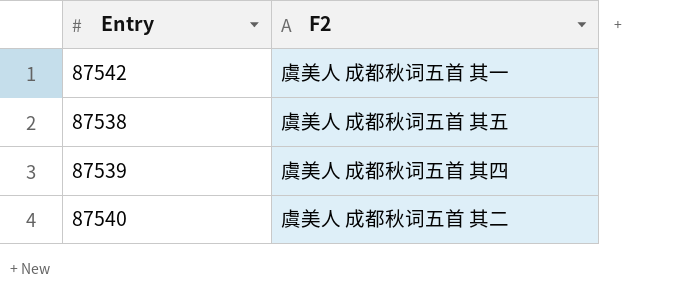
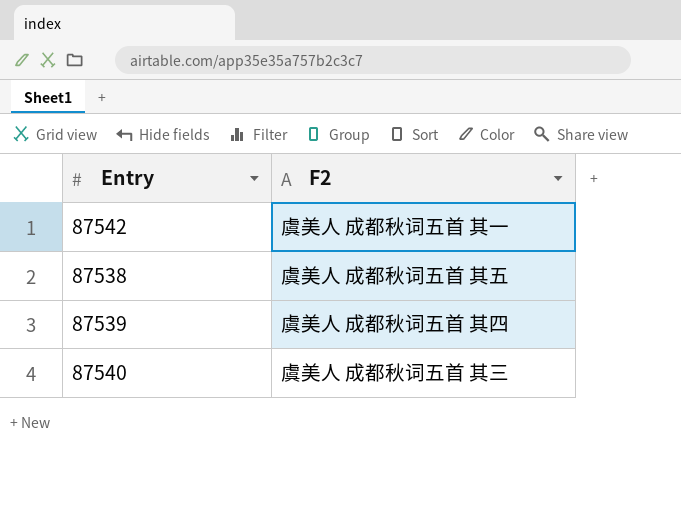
87540 | F2: 虞美人 成都秋词五首 其二 -> 虞美人 成都秋词五首 其三

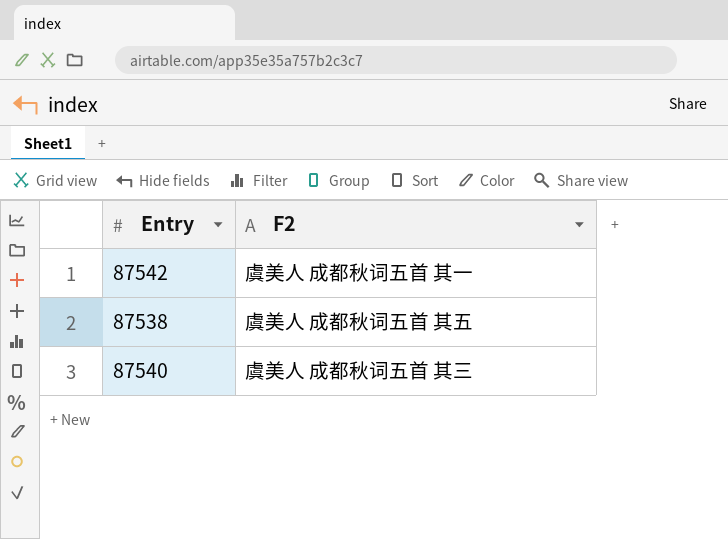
row 87539: 虞美人 成都秋词五首 其四 -> none

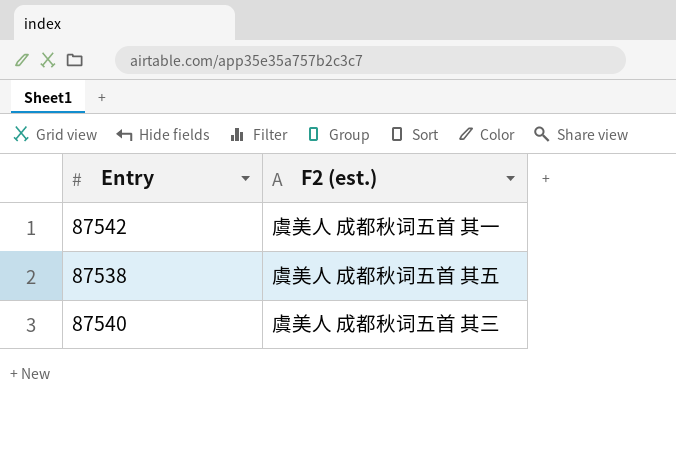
column name: F2 -> F2 (est.)

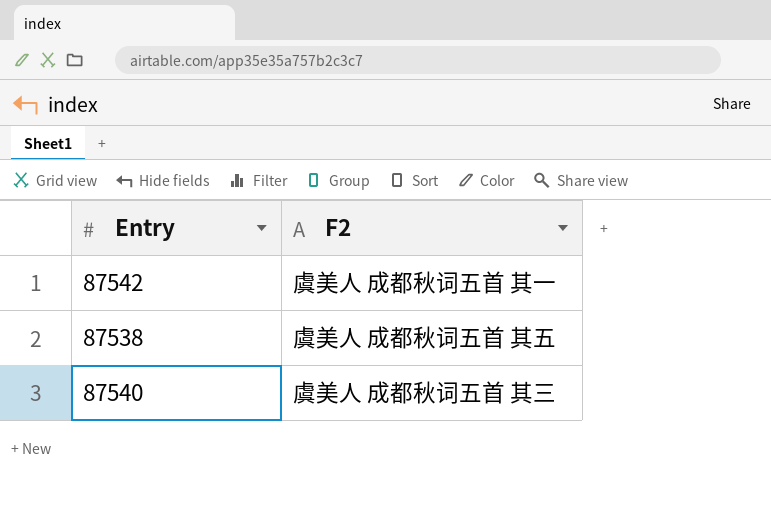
column name: F2 (est.) -> F2

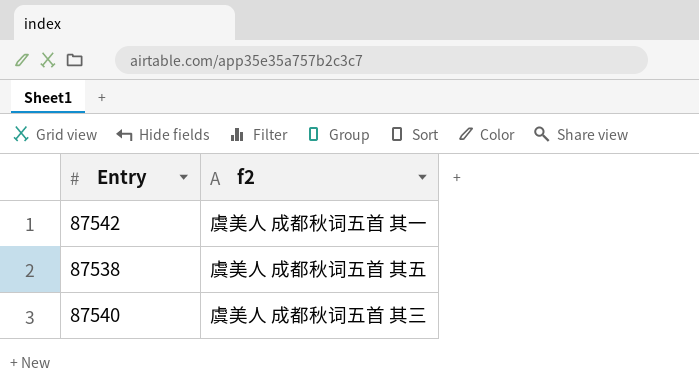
column name: F2 -> f2

